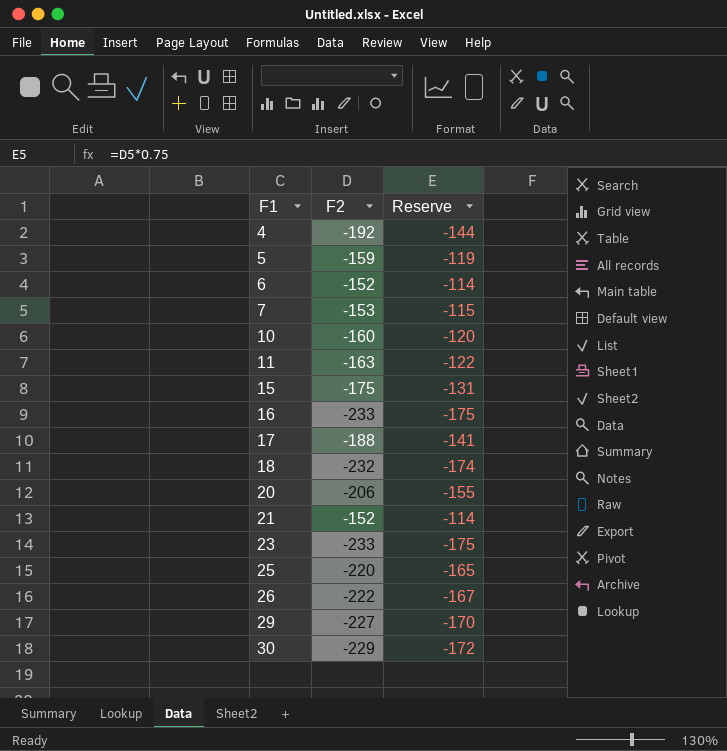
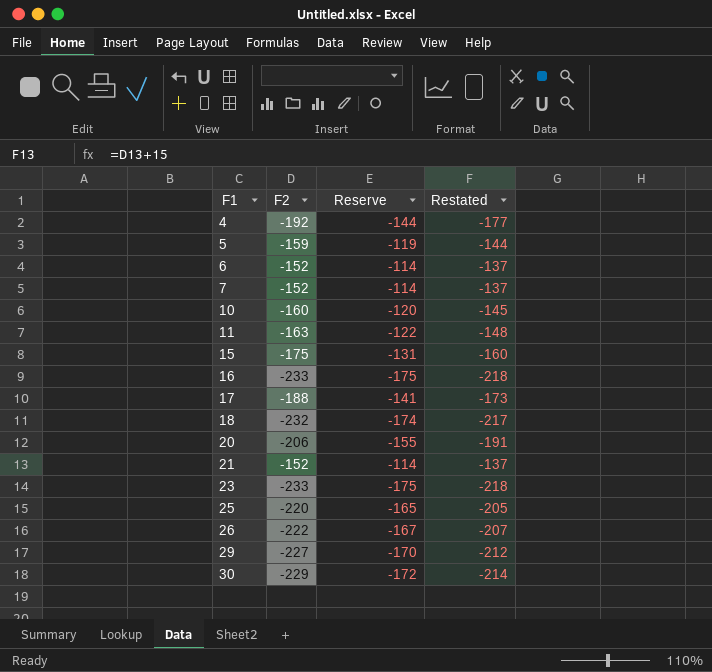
column Restated | formula: none -> [F2] + 15
7 | F2: -153 -> -152
7 | Reserve: -115 -> -114

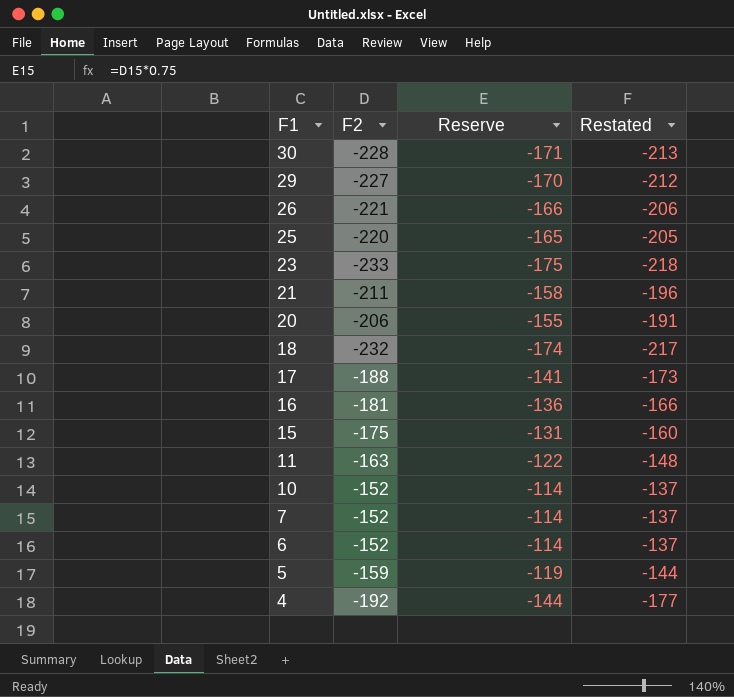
row order: F1 ascending -> F1 descending
30 | F2: -229 -> -228
30 | Reserve: -172 -> -171
30 | Restated: -214 -> -213
26 | F2: -222 -> -221
26 | Reserve: -167 -> -166
26 | Restated: -207 -> -206
21 | F2: -152 -> -211
21 | Reserve: -114 -> -158
21 | Restated: -137 -> -196
16 | F2: -233 -> -181
16 | Reserve: -175 -> -136
16 | Restated: -218 -> -166
10 | F2: -160 -> -152
10 | Reserve: -120 -> -114
10 | Restated: -145 -> -137

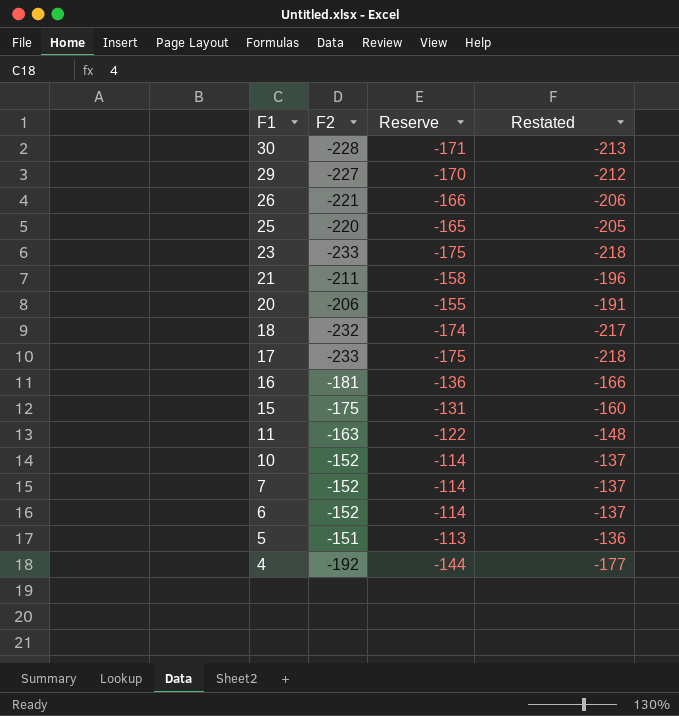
17 | F2: -188 -> -233
17 | Reserve: -141 -> -175
17 | Restated: -173 -> -218
5 | F2: -159 -> -151
5 | Reserve: -119 -> -113
5 | Restated: -144 -> -136

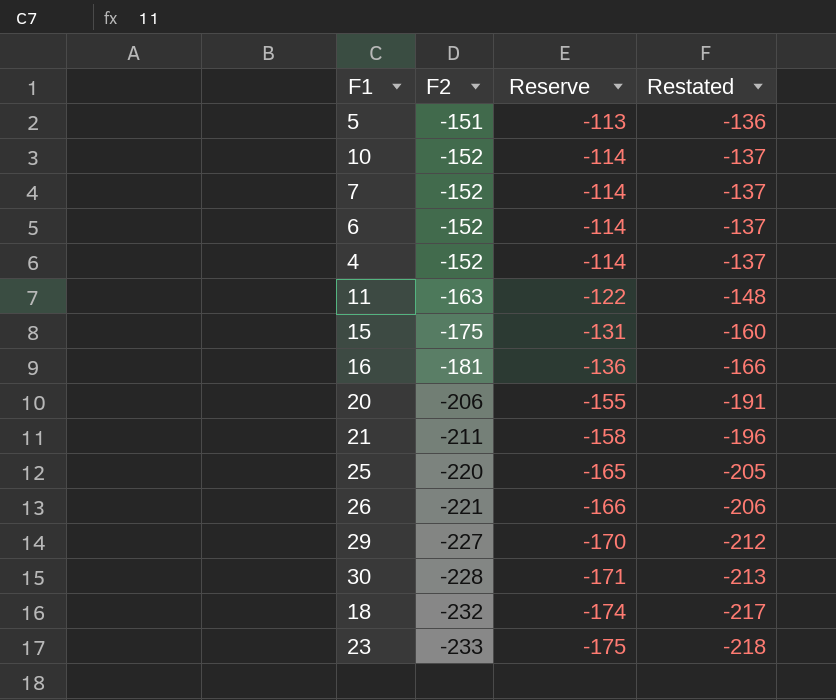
row order: F1 descending -> F2 descending
row 17: -233 | -175 | -218 -> none
4 | F2: -192 -> -152
4 | Reserve: -144 -> -114
4 | Restated: -177 -> -137

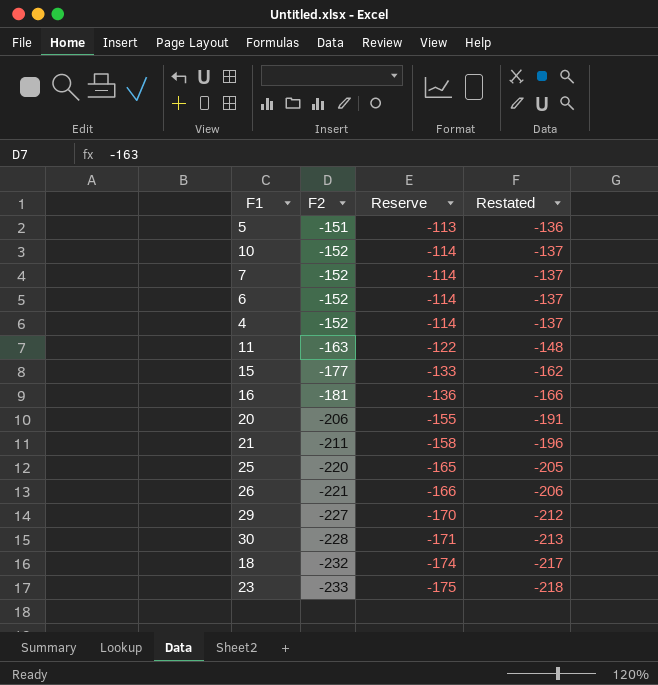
15 | F2: -175 -> -177
15 | Reserve: -131 -> -133
15 | Restated: -160 -> -162

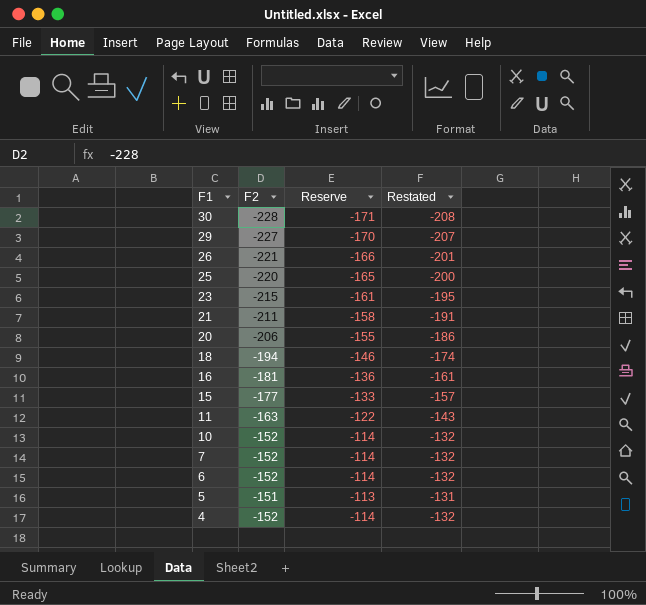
row order: F2 descending -> F1 descending
column Restated | formula: [F2] + 15 -> [F2] + 20
23 | F2: -233 -> -215
23 | Reserve: -175 -> -161
18 | F2: -232 -> -194
18 | Reserve: -174 -> -146

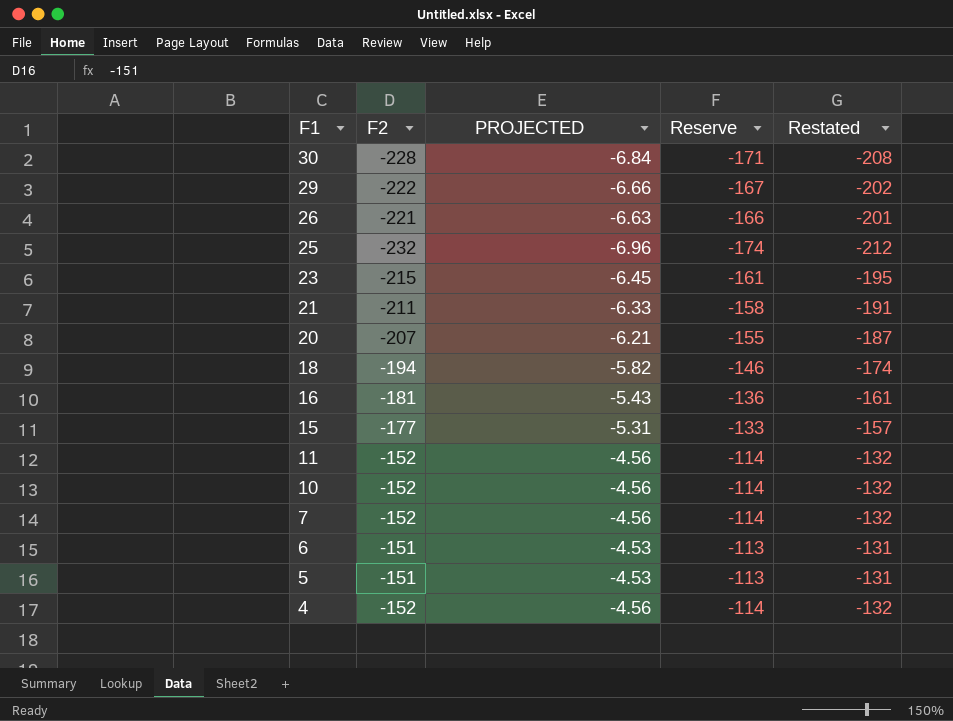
column PROJECTED | formula: none -> [F2] * 0.03
29 | F2: -227 -> -222
29 | Reserve: -170 -> -167
29 | Restated: -207 -> -202
25 | F2: -220 -> -232
25 | Reserve: -165 -> -174
25 | Restated: -200 -> -212
20 | F2: -206 -> -207
20 | Restated: -186 -> -187
11 | F2: -163 -> -152
11 | Reserve: -122 -> -114
11 | Restated: -143 -> -132
6 | F2: -152 -> -151
6 | Reserve: -114 -> -113
6 | Restated: -132 -> -131

